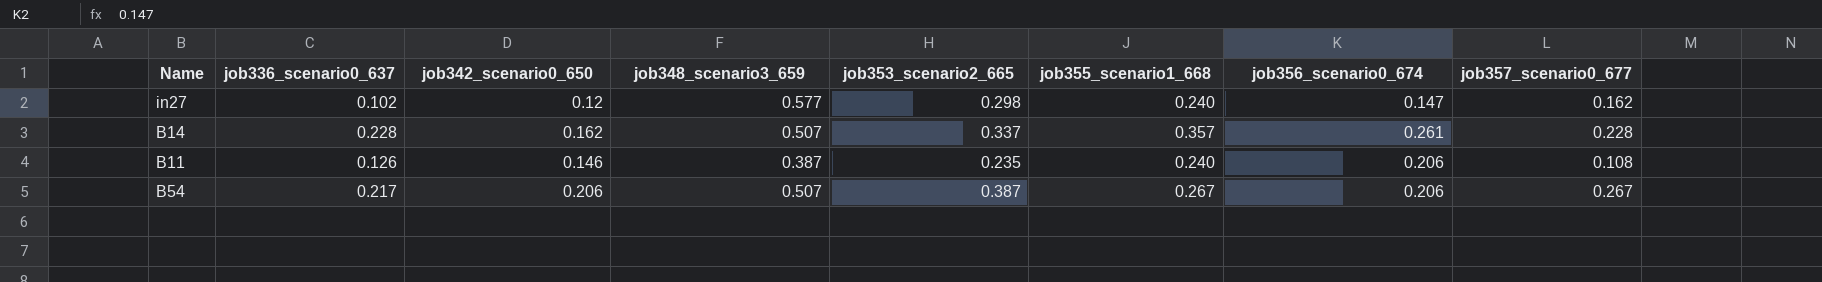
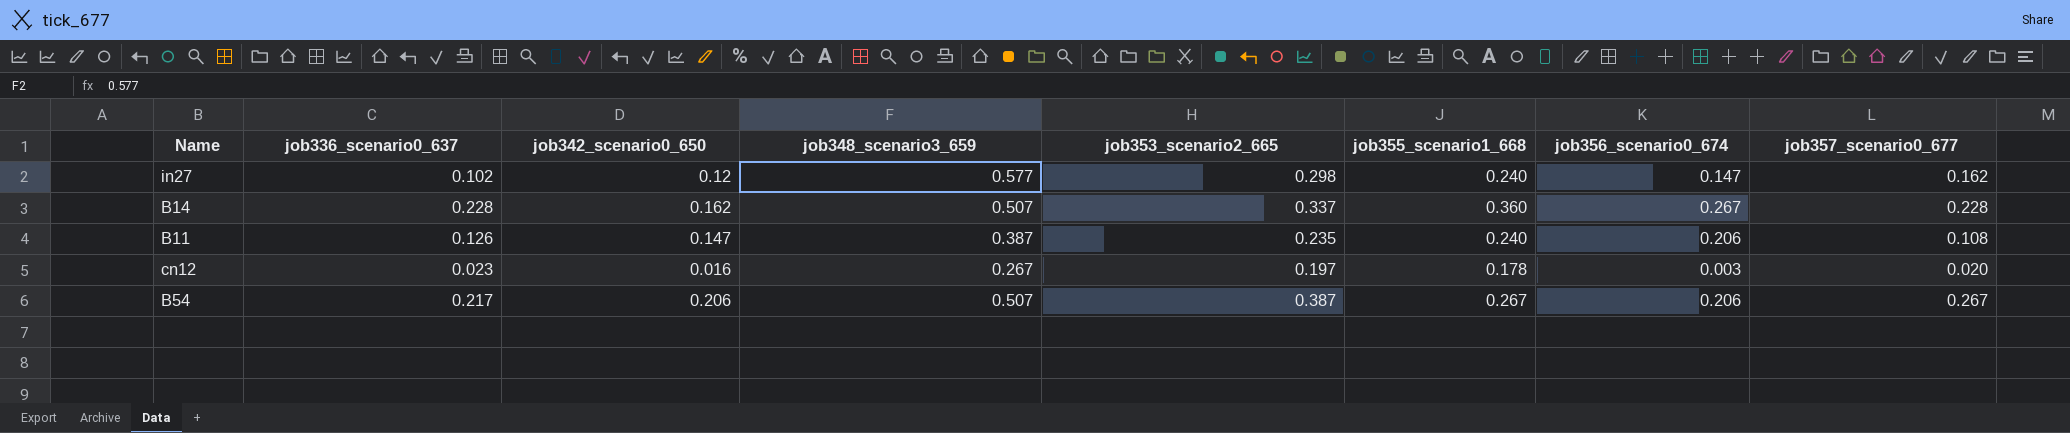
B14 | job355_scenario1_668: 0.357 -> 0.360
B14 | job356_scenario0_674: 0.261 -> 0.267
B11 | job342_scenario0_650: 0.146 -> 0.147
row cn12: none -> 0.023 | 0.016 | 0.267 | 0.197 | 0.178 | 0.003 | 0.020

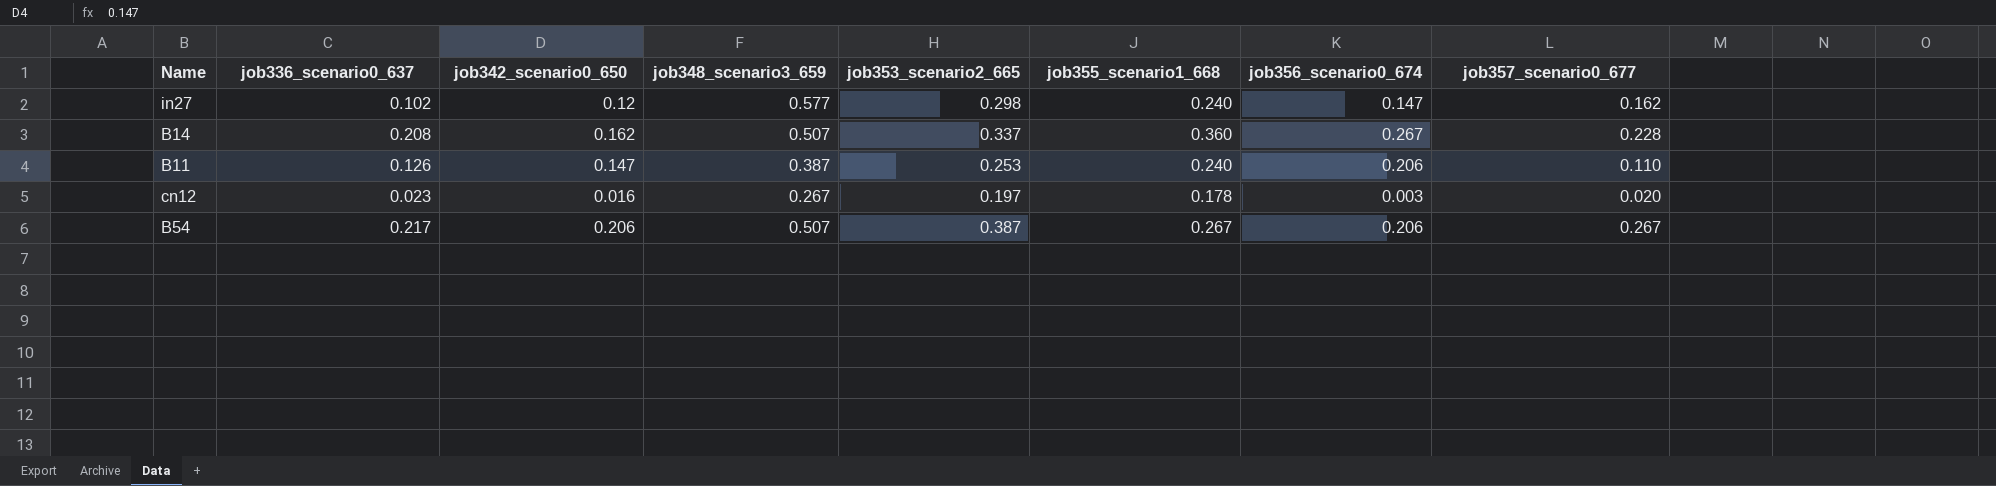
B14 | job336_scenario0_637: 0.228 -> 0.208
B11 | job353_scenario2_665: 0.235 -> 0.253
B11 | job357_scenario0_677: 0.108 -> 0.110

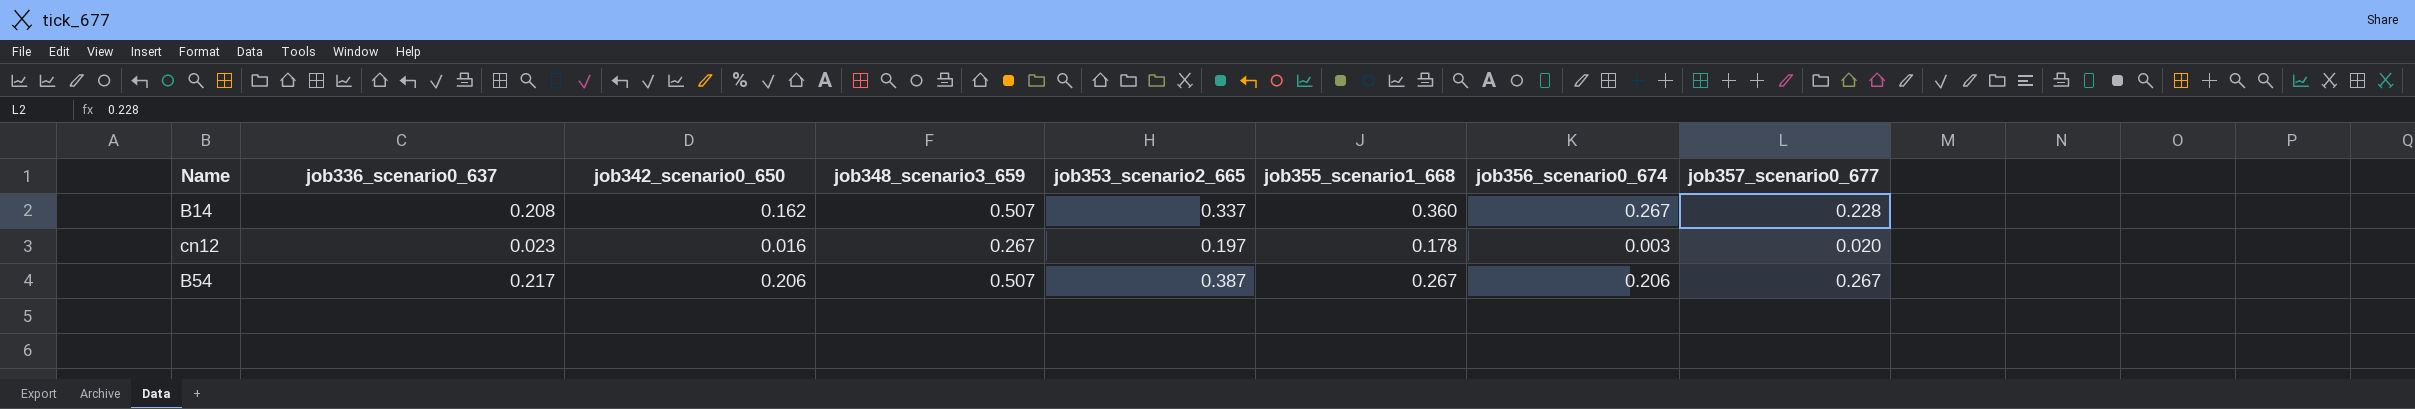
row in27: 0.102 | 0.12 | 0.577 | 0.298 | 0.240 | 0.147 | 0.162 -> none
row B11: 0.126 | 0.147 | 0.387 | 0.253 | 0.240 | 0.206 | 0.110 -> none

